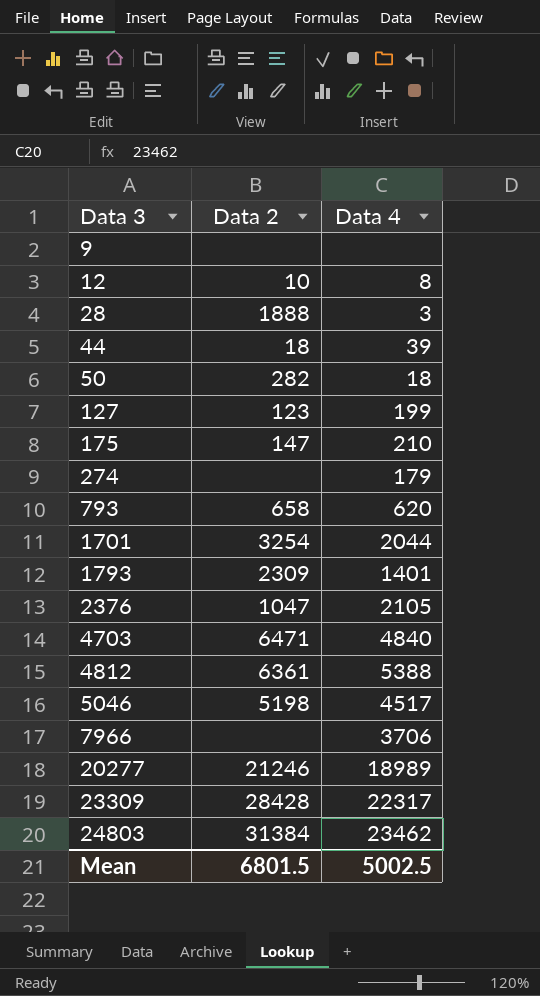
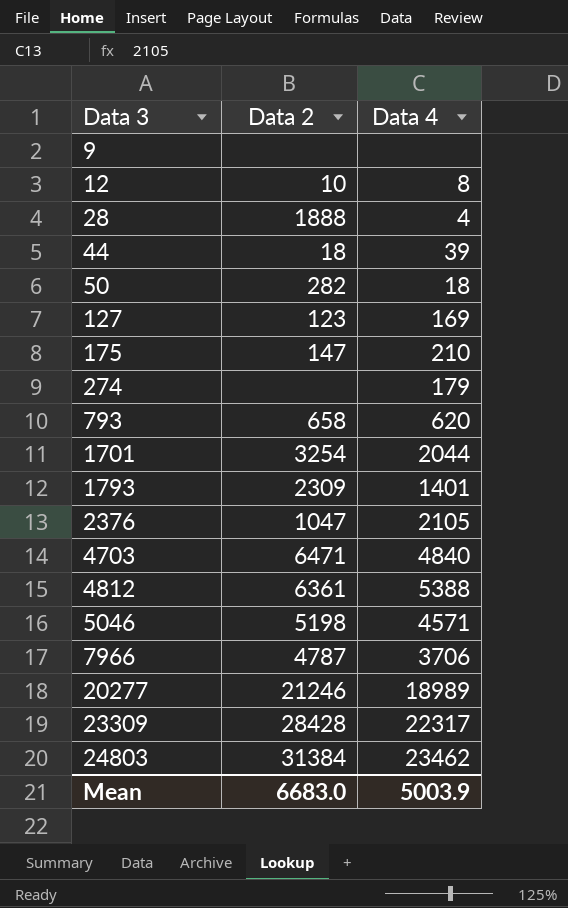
28 | Data 4: 3 -> 4
127 | Data 4: 199 -> 169
5046 | Data 4: 4517 -> 4571
7966 | Data 2: none -> 4787
Mean | Data 2: 6801.5 -> 6683.0
Mean | Data 4: 5002.5 -> 5003.9

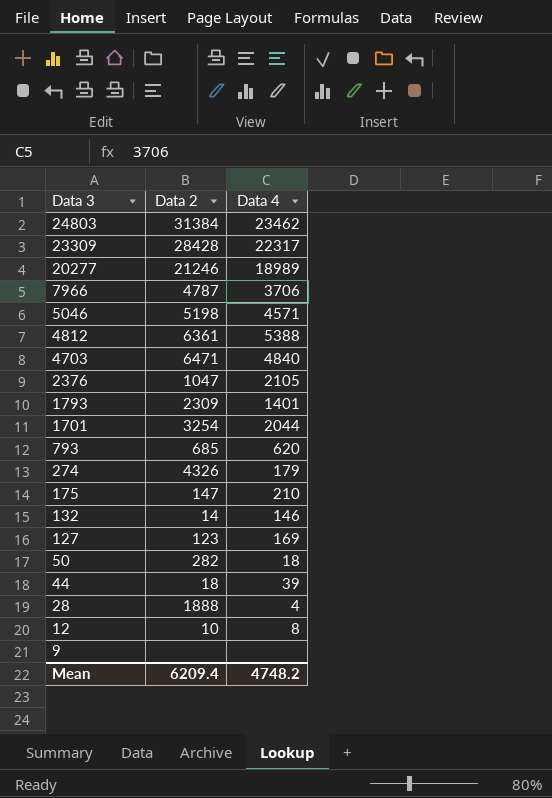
row order: Data 3 ascending -> Data 3 descending
793 | Data 2: 658 -> 685
274 | Data 2: none -> 4326
row 132: none -> 14 | 146
Mean | Data 2: 6683.0 -> 6209.4
Mean | Data 4: 5003.9 -> 4748.2

